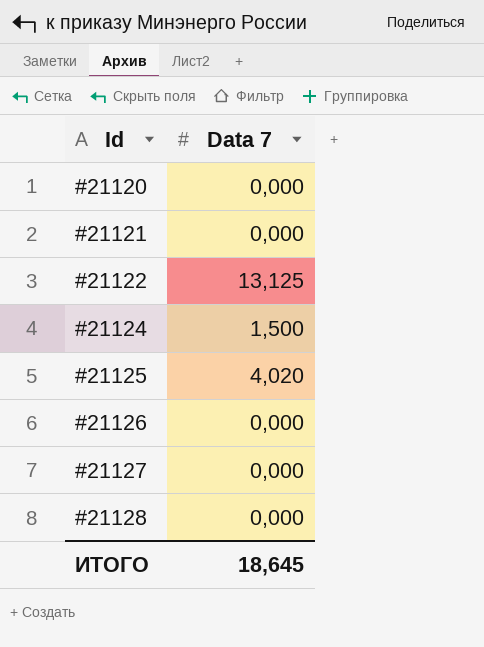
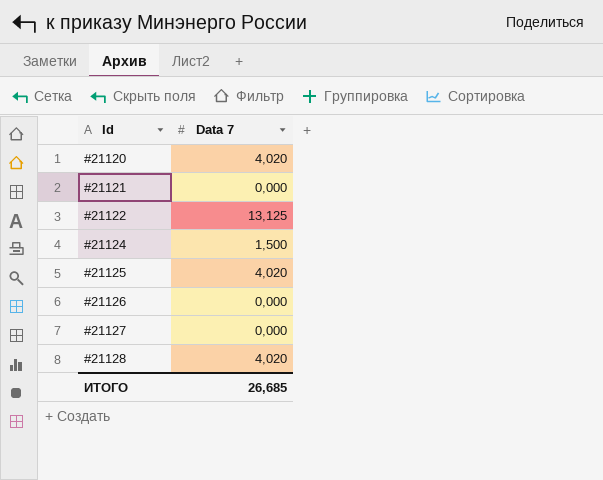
#21120 | Data 7: 0,000 -> 4,020
#21128 | Data 7: 0,000 -> 4,020
ИТОГО | Data 7: 18,645 -> 26,685

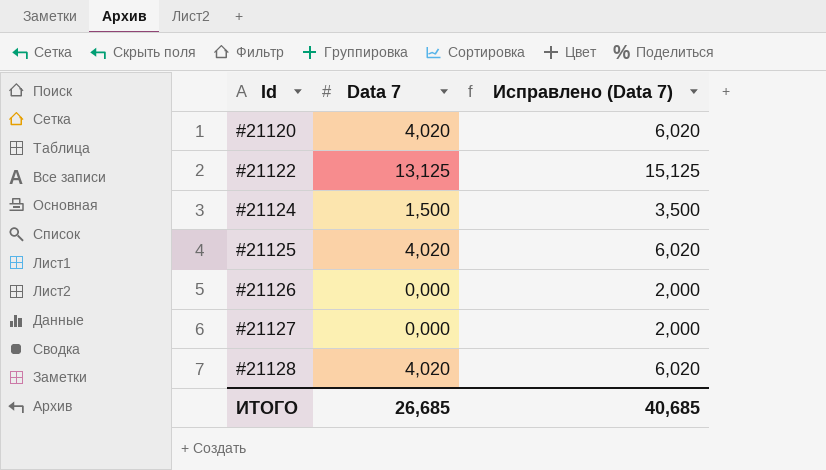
column Исправлено (Data 7) | formula: none -> [Data 7] + 2
row #21121: 0,000 -> none

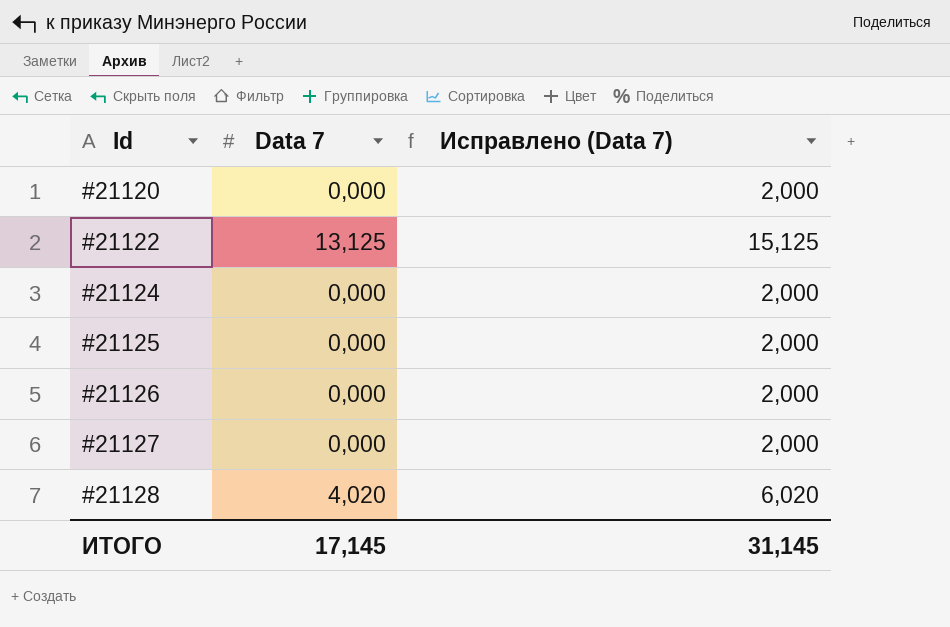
#21120 | Data 7: 4,020 -> 0,000
#21120 | Исправлено (Data 7): 6,020 -> 2,000
#21124 | Data 7: 1,500 -> 0,000
#21124 | Исправлено (Data 7): 3,500 -> 2,000
#21125 | Data 7: 4,020 -> 0,000
#21125 | Исправлено (Data 7): 6,020 -> 2,000
ИТОГО | Data 7: 26,685 -> 17,145
ИТОГО | Исправлено (Data 7): 40,685 -> 31,145

